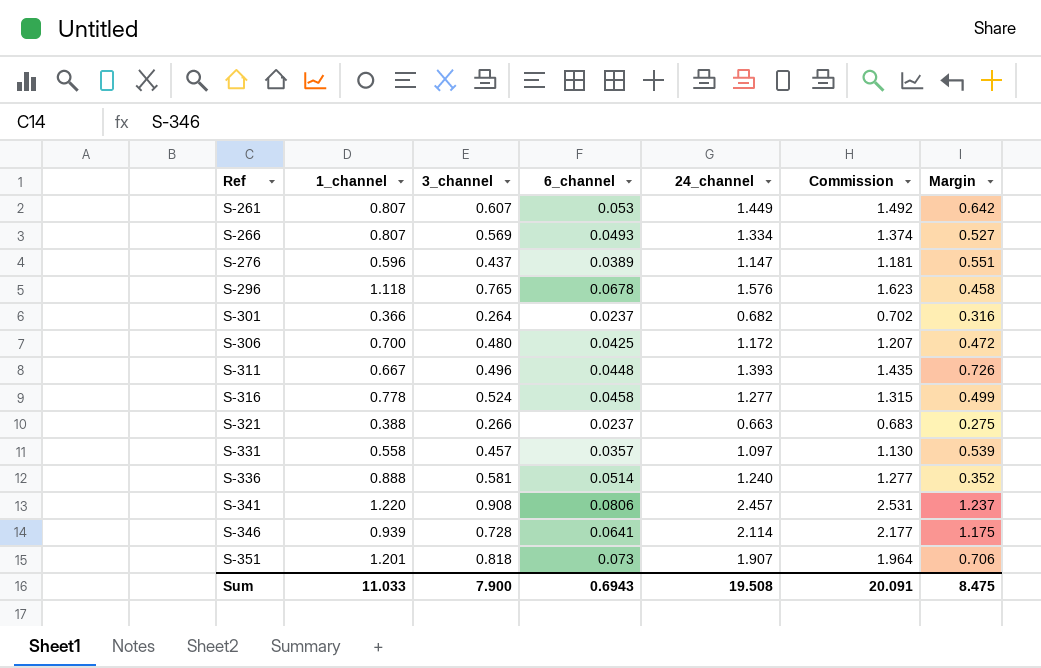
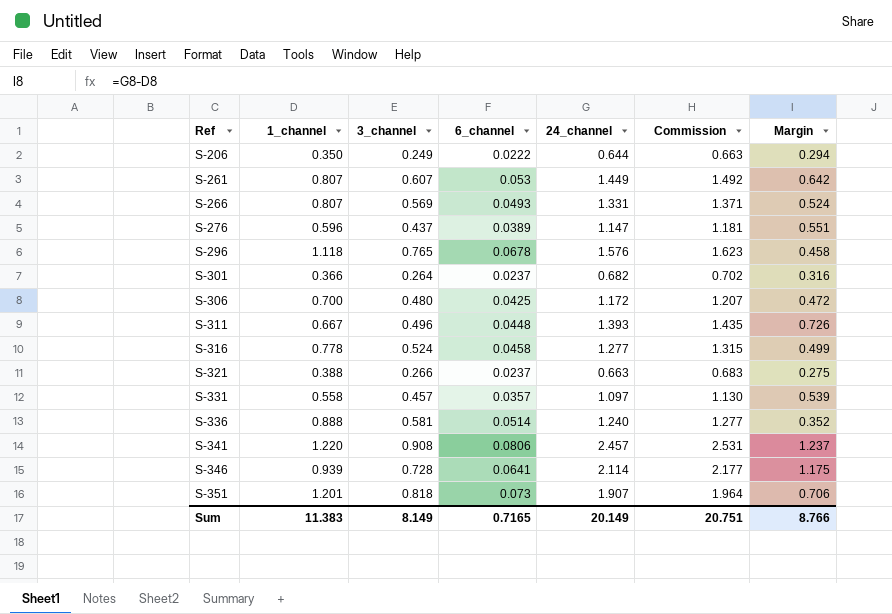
row S-206: none -> 0.350 | 0.249 | 0.0222 | 0.644 | 0.663 | 0.294
S-266 | 24_channel: 1.334 -> 1.331
S-266 | Commission: 1.374 -> 1.371
S-266 | Margin: 0.527 -> 0.524
Sum | 1_channel: 11.033 -> 11.383
Sum | 3_channel: 7.900 -> 8.149
Sum | 6_channel: 0.6943 -> 0.7165
Sum | 24_channel: 19.508 -> 20.149
Sum | Commission: 20.091 -> 20.751
Sum | Margin: 8.475 -> 8.766

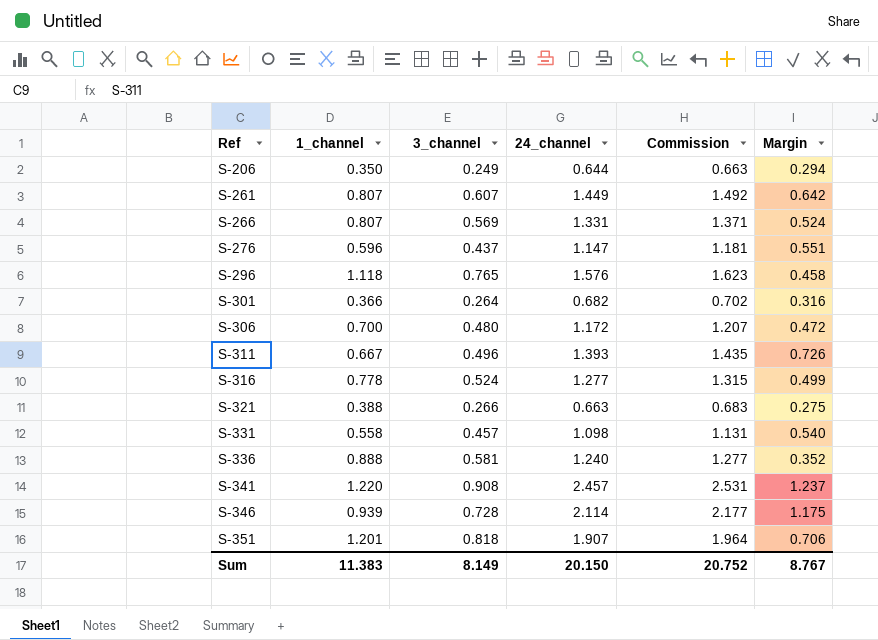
column 6_channel | position: 4 -> none
S-331 | 24_channel: 1.097 -> 1.098
S-331 | Commission: 1.130 -> 1.131
S-331 | Margin: 0.539 -> 0.540
Sum | 24_channel: 20.149 -> 20.150
Sum | Commission: 20.751 -> 20.752
Sum | Margin: 8.766 -> 8.767

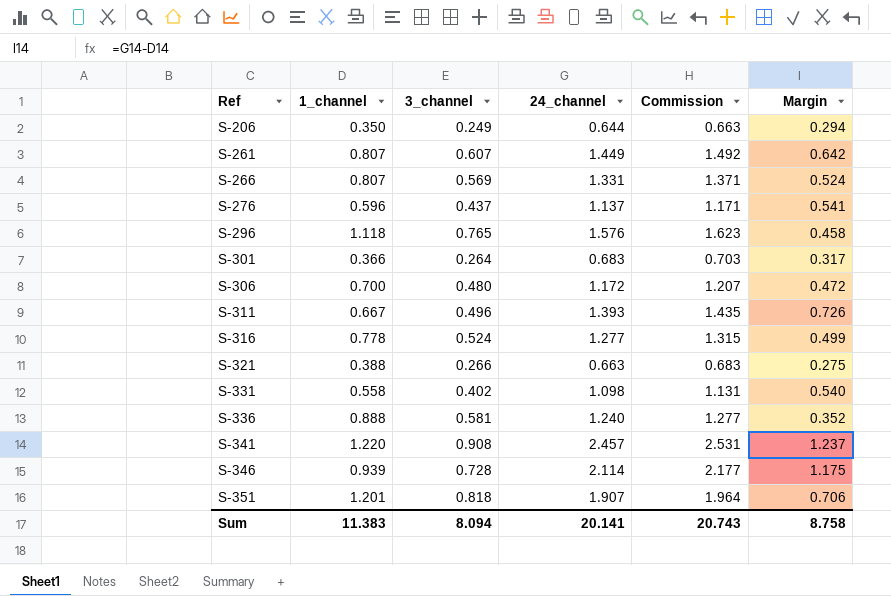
S-276 | 24_channel: 1.147 -> 1.137
S-276 | Commission: 1.181 -> 1.171
S-276 | Margin: 0.551 -> 0.541
S-301 | 24_channel: 0.682 -> 0.683
S-301 | Commission: 0.702 -> 0.703
S-301 | Margin: 0.316 -> 0.317
S-331 | 3_channel: 0.457 -> 0.402
Sum | 3_channel: 8.149 -> 8.094
Sum | 24_channel: 20.150 -> 20.141
Sum | Commission: 20.752 -> 20.743
Sum | Margin: 8.767 -> 8.758

